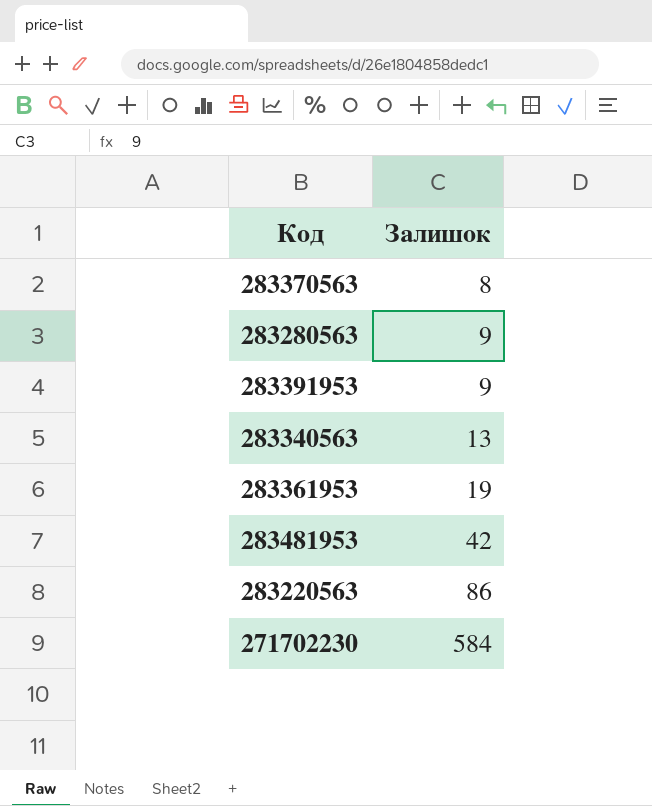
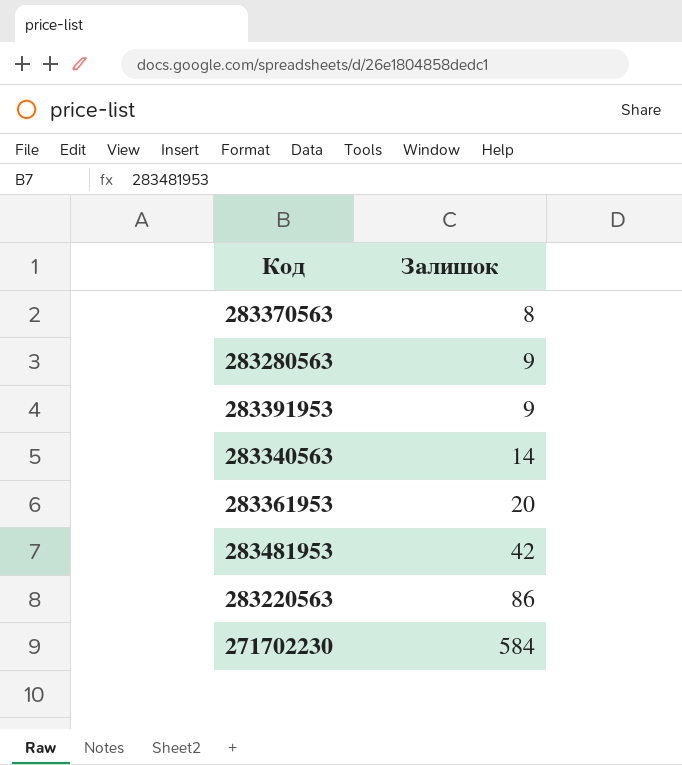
283340563 | Залишок: 13 -> 14
283361953 | Залишок: 19 -> 20

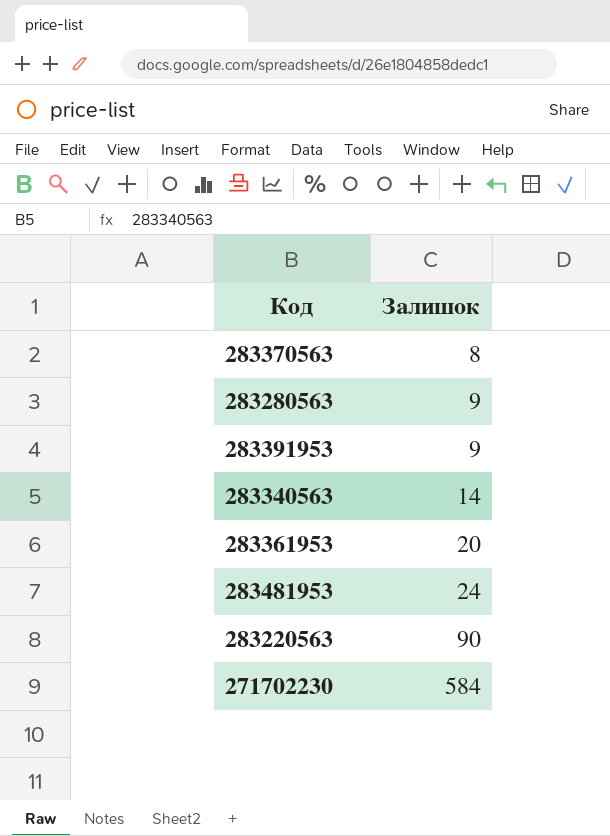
283481953 | Залишок: 42 -> 24
283220563 | Залишок: 86 -> 90

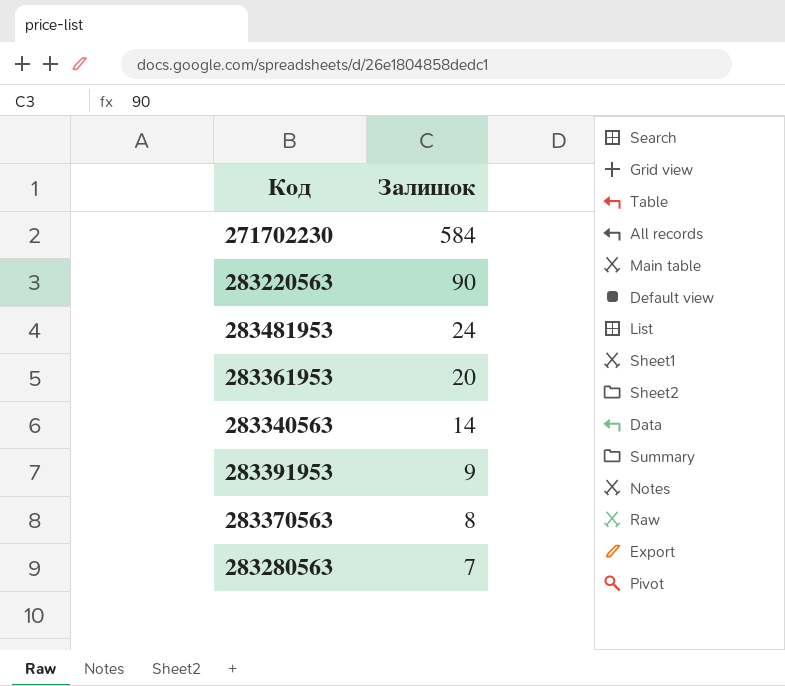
row order: Залишок ascending -> Залишок descending
283280563 | Залишок: 9 -> 7

